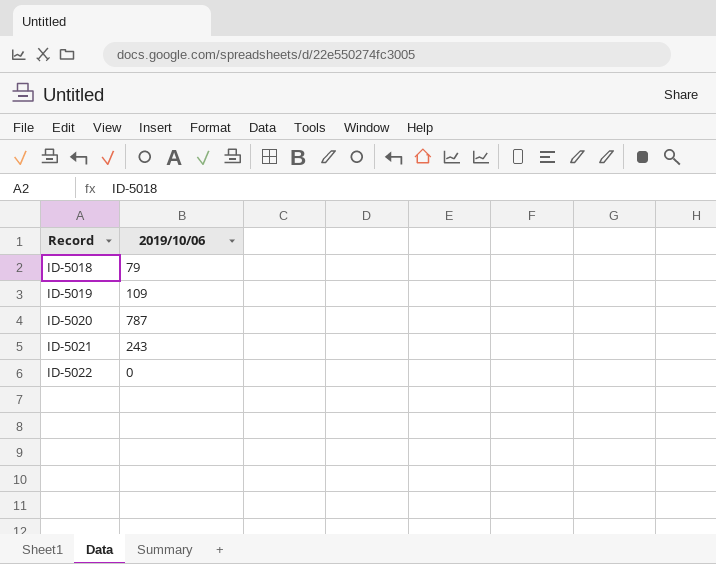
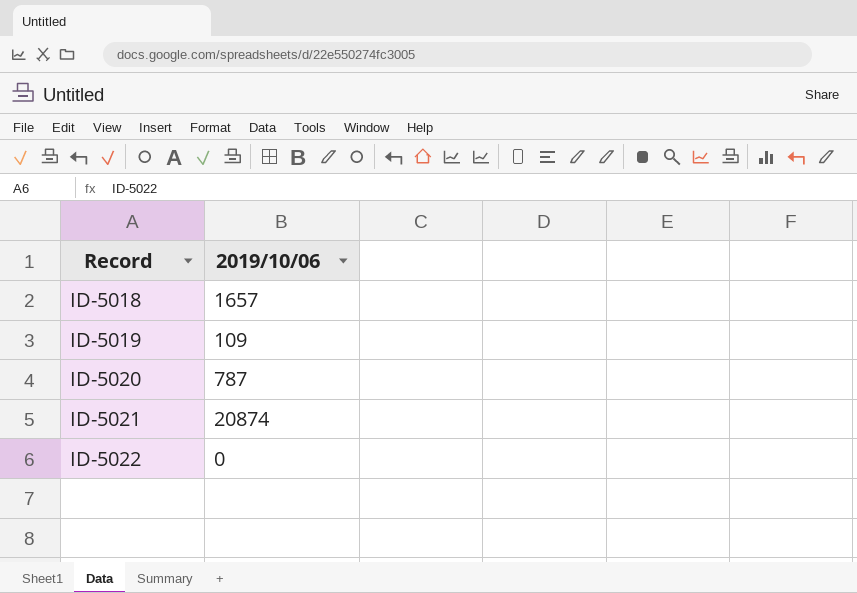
ID-5018 | 2019/10/06: 79 -> 1657
ID-5021 | 2019/10/06: 243 -> 20874

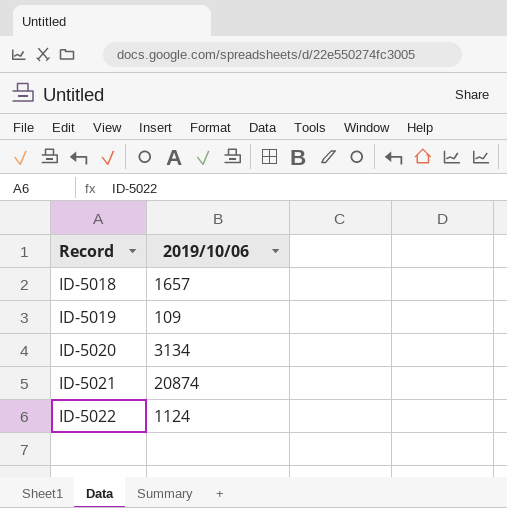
ID-5020 | 2019/10/06: 787 -> 3134
ID-5022 | 2019/10/06: 0 -> 1124

